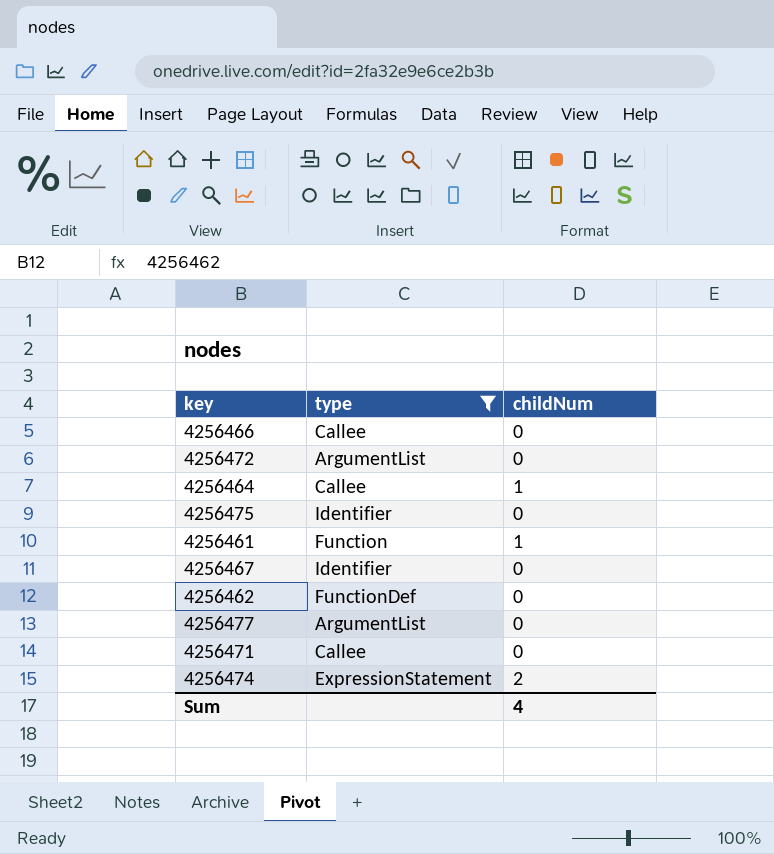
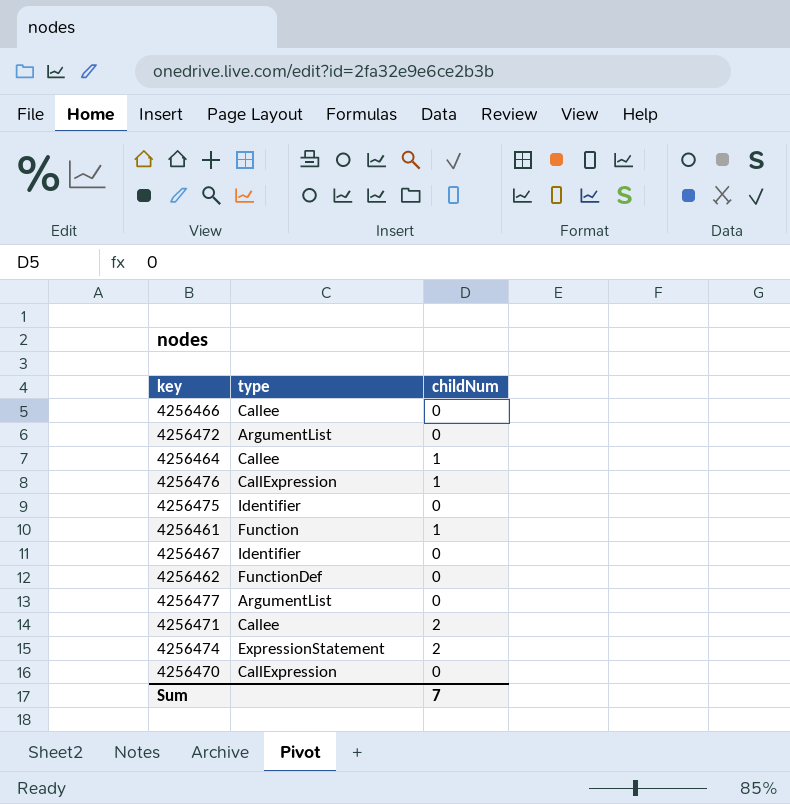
filter: type != CallExpression -> none
4256471 | childNum: 0 -> 2
Sum | childNum: 4 -> 7

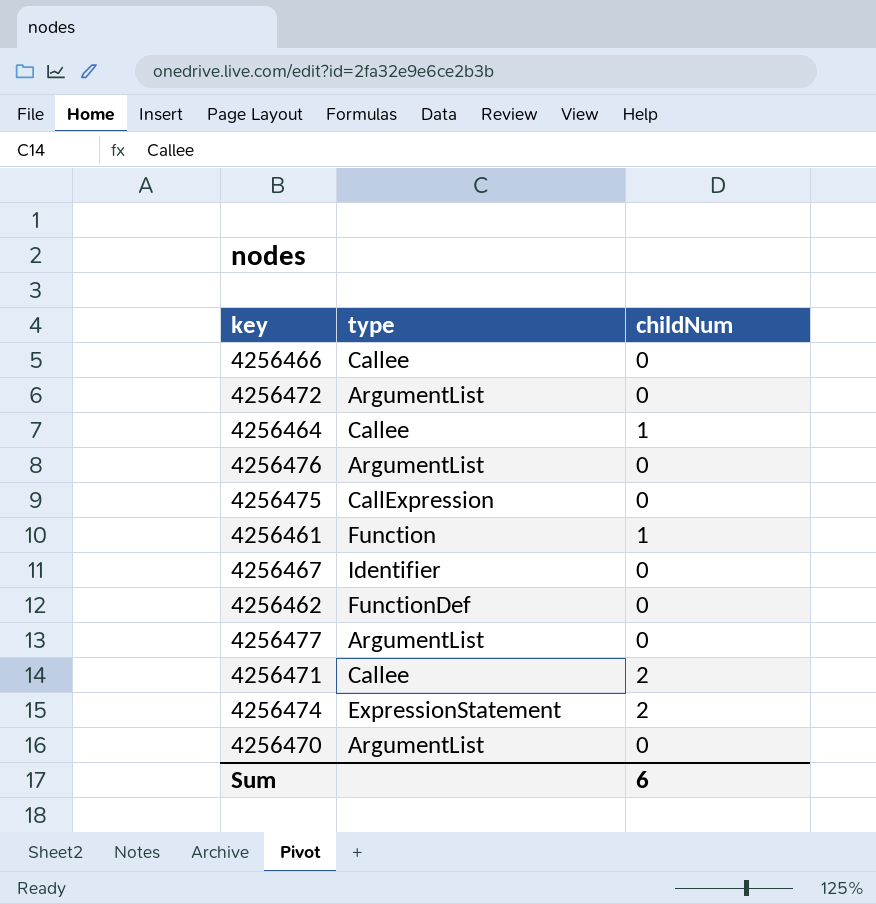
4256476 | type: CallExpression -> ArgumentList
4256476 | childNum: 1 -> 0
4256475 | type: Identifier -> CallExpression
4256470 | type: CallExpression -> ArgumentList
Sum | childNum: 7 -> 6

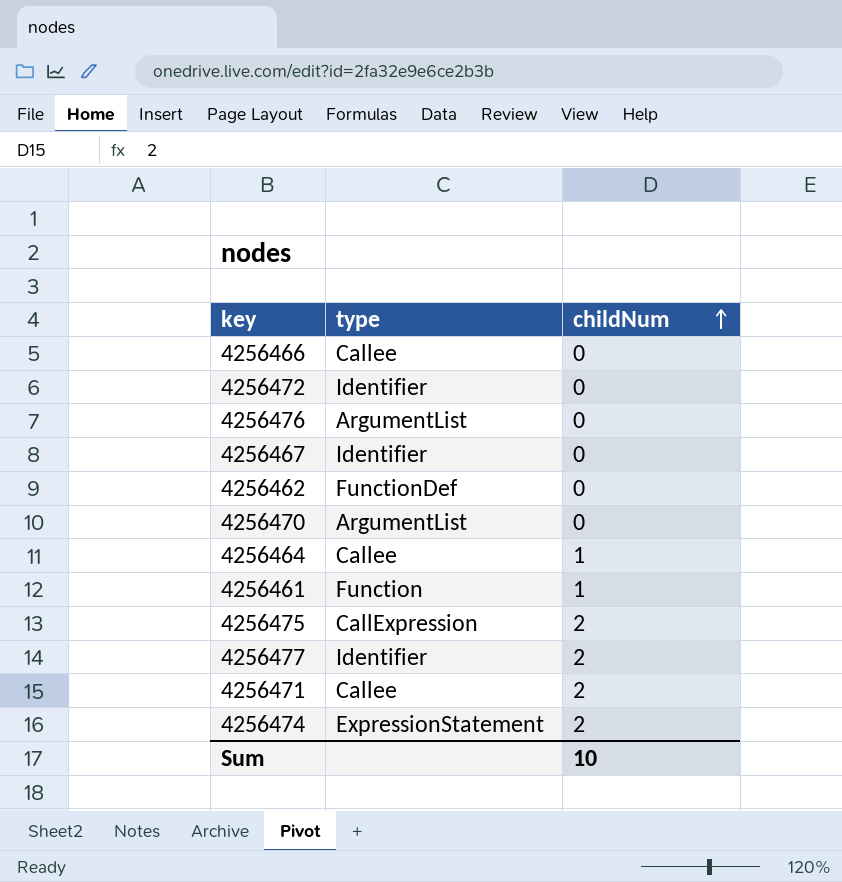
row order: none -> childNum ascending
4256472 | type: ArgumentList -> Identifier
4256475 | childNum: 0 -> 2
4256477 | type: ArgumentList -> Identifier
4256477 | childNum: 0 -> 2
Sum | childNum: 6 -> 10

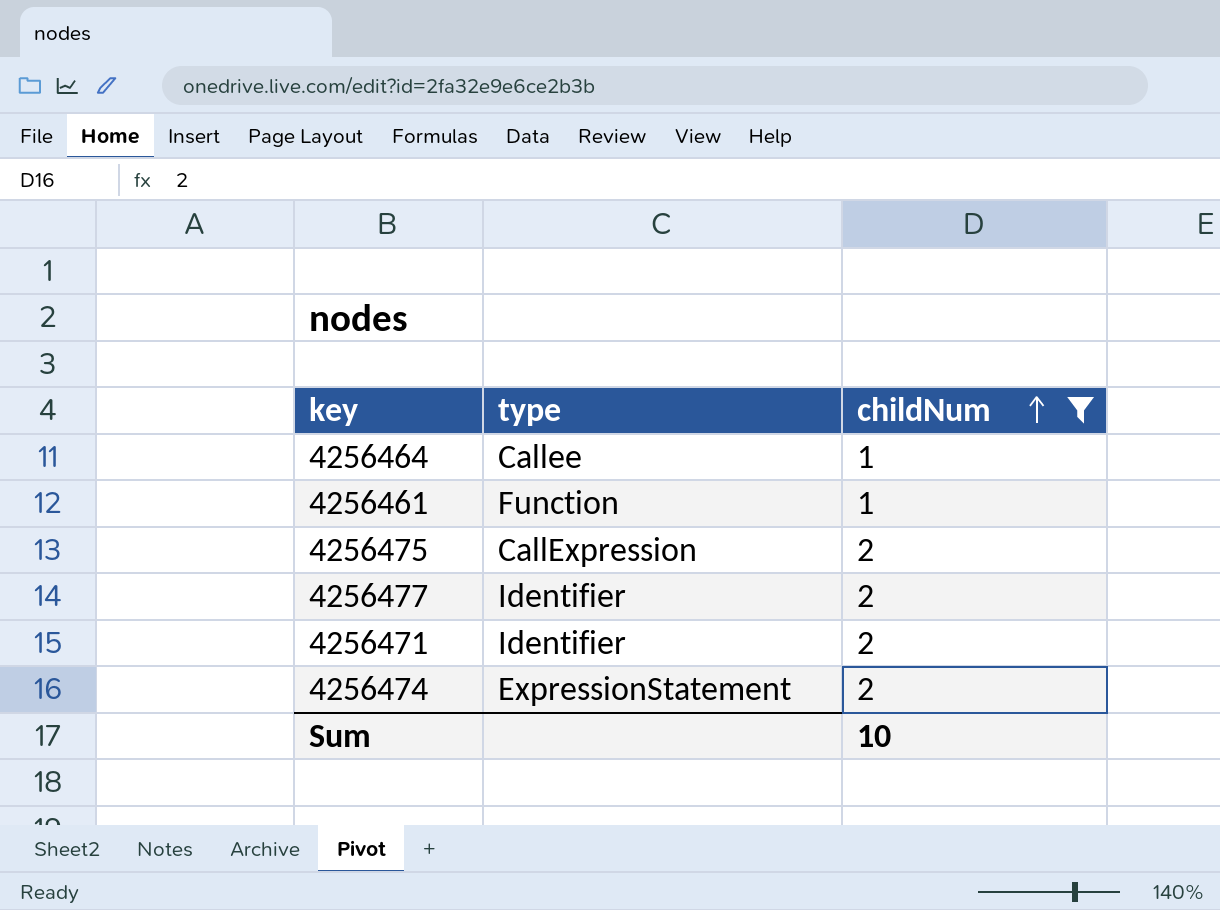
filter: none -> childNum != 0
4256471 | type: Callee -> Identifier

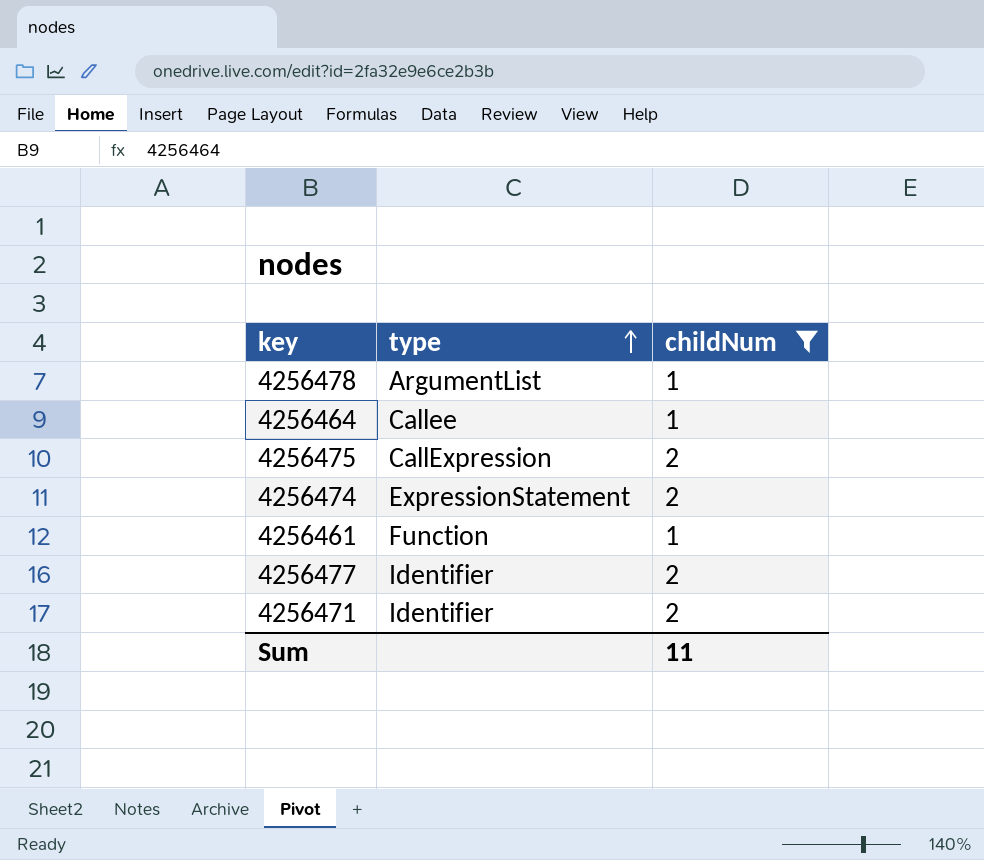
row order: childNum ascending -> type ascending
row 4256478: none -> ArgumentList | 1
Sum | childNum: 10 -> 11

